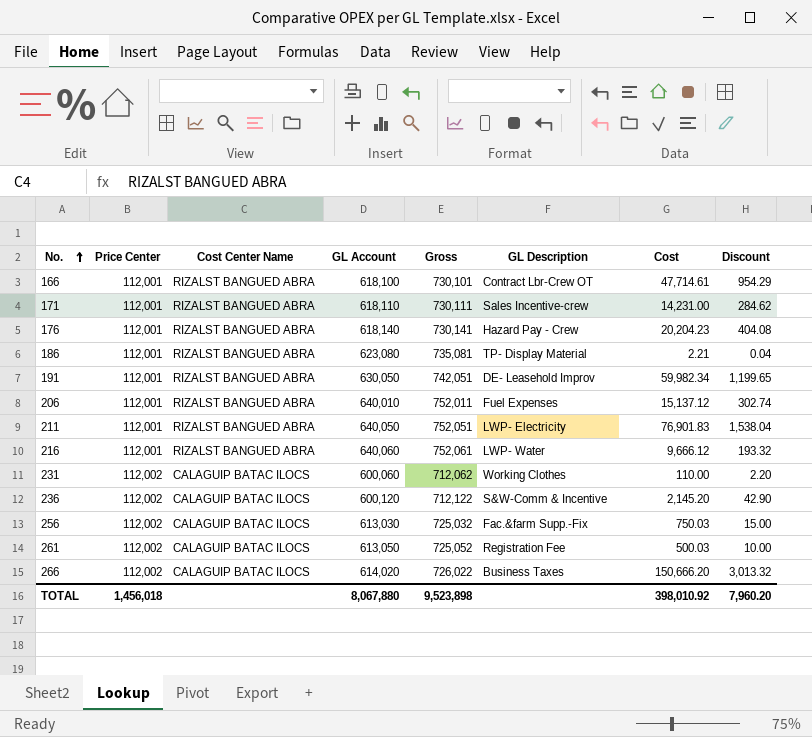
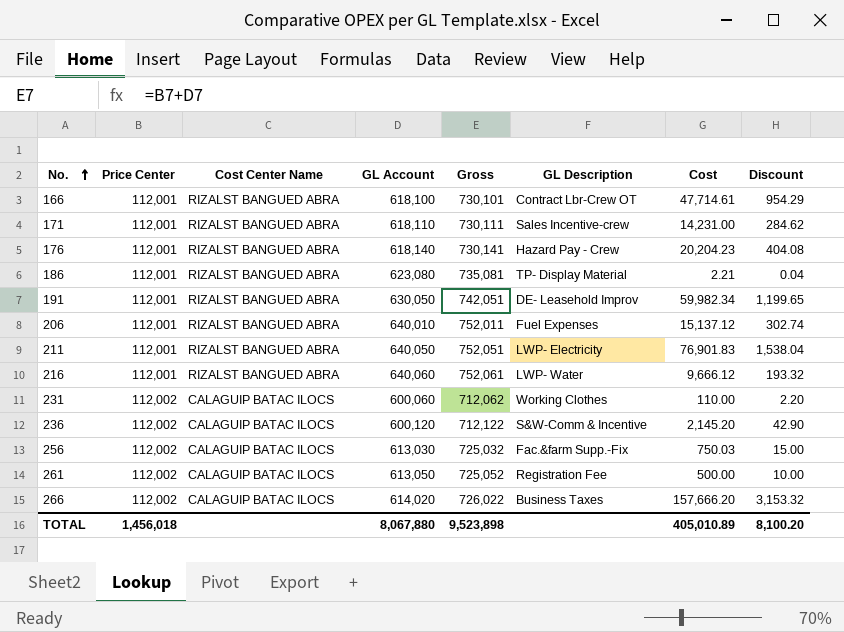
261 | Cost: 500.03 -> 500.00
266 | Cost: 150,666.20 -> 157,666.20
266 | Discount: 3,013.32 -> 3,153.32
TOTAL | Cost: 398,010.92 -> 405,010.89
TOTAL | Discount: 7,960.20 -> 8,100.20

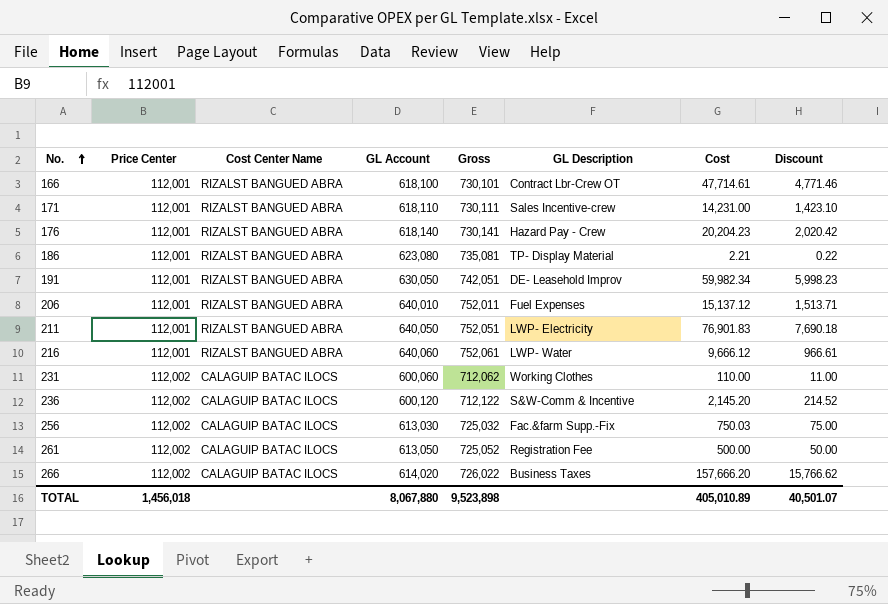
column Discount | formula: [Cost] * 0.02 -> [Cost] * 0.1
TOTAL | Discount: 8,100.20 -> 40,501.07

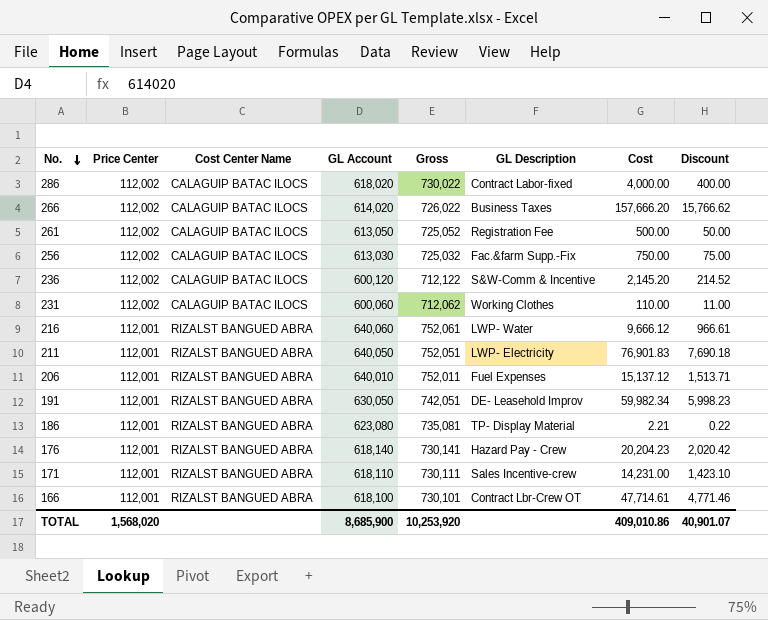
row order: No. ascending -> No. descending
row 286: none -> 112,002 | CALAGUIP BATAC ILOCS | 618,020 | 730,022 | Contract Labor-fixed | 4,000.00 | 400.00
256 | Cost: 750.03 -> 750.00
TOTAL | Price Center: 1,456,018 -> 1,568,020
TOTAL | GL Account: 8,067,880 -> 8,685,900
TOTAL | Gross: 9,523,898 -> 10,253,920
TOTAL | Cost: 405,010.89 -> 409,010.86
TOTAL | Discount: 40,501.07 -> 40,901.07

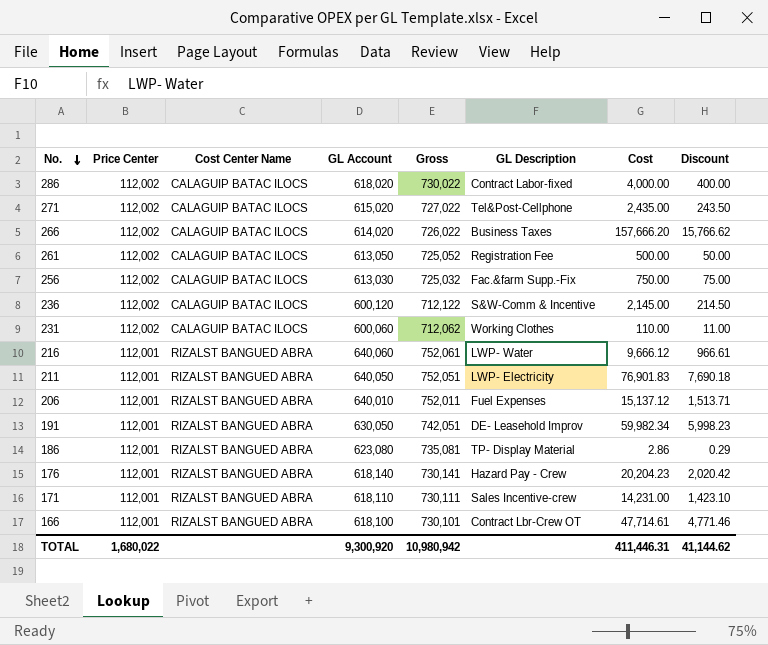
row 271: none -> 112,002 | CALAGUIP BATAC ILOCS | 615,020 | 727,022 | Tel&Post-Cellphone | 2,435.00 | 243.50
236 | Cost: 2,145.20 -> 2,145.00
236 | Discount: 214.52 -> 214.50
186 | Cost: 2.21 -> 2.86
186 | Discount: 0.22 -> 0.29
TOTAL | Price Center: 1,568,020 -> 1,680,022
TOTAL | GL Account: 8,685,900 -> 9,300,920
TOTAL | Gross: 10,253,920 -> 10,980,942
TOTAL | Cost: 409,010.86 -> 411,446.31
TOTAL | Discount: 40,901.07 -> 41,144.62

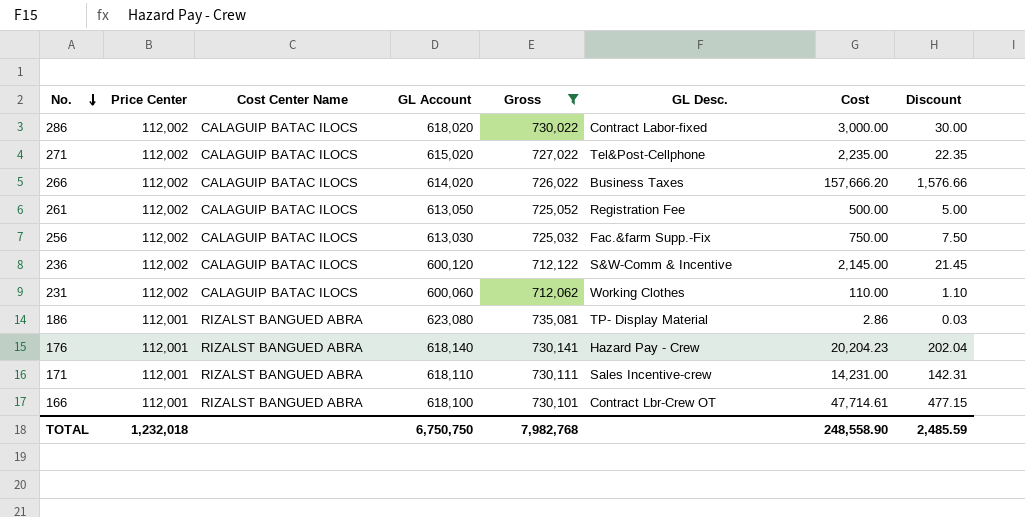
filter: none -> Gross <= 735,081
column name: GL Description -> GL Desc.
column Discount | formula: [Cost] * 0.1 -> [Cost] * 0.01
286 | Cost: 4,000.00 -> 3,000.00
271 | Cost: 2,435.00 -> 2,235.00
TOTAL | Price Center: 1,680,022 -> 1,232,018
TOTAL | GL Account: 9,300,920 -> 6,750,750
TOTAL | Gross: 10,980,942 -> 7,982,768
TOTAL | Cost: 411,446.31 -> 248,558.90
TOTAL | Discount: 41,144.62 -> 2,485.59

